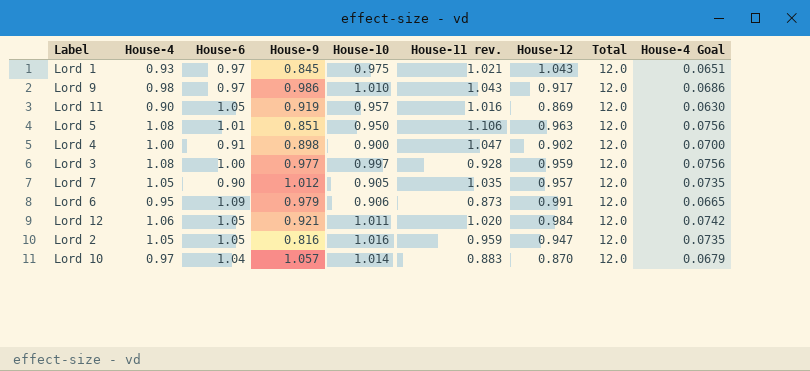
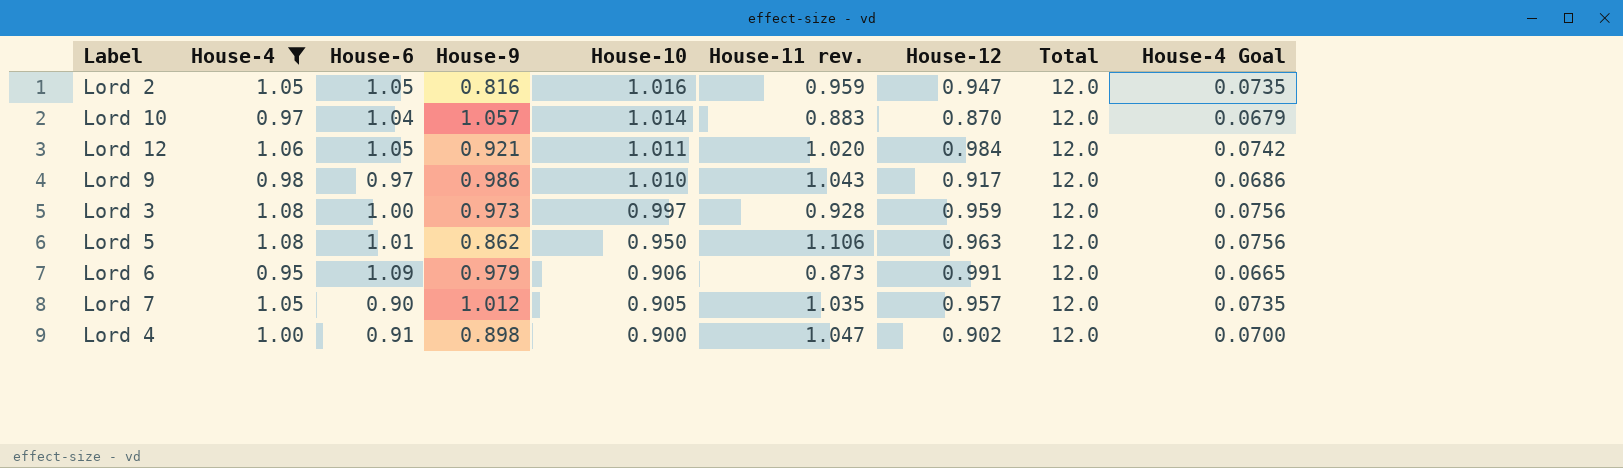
filter: none -> House-4 >= 0.95
row order: none -> House-10 descending
Lord 3 | House-9: 0.977 -> 0.973
Lord 5 | House-9: 0.851 -> 0.862

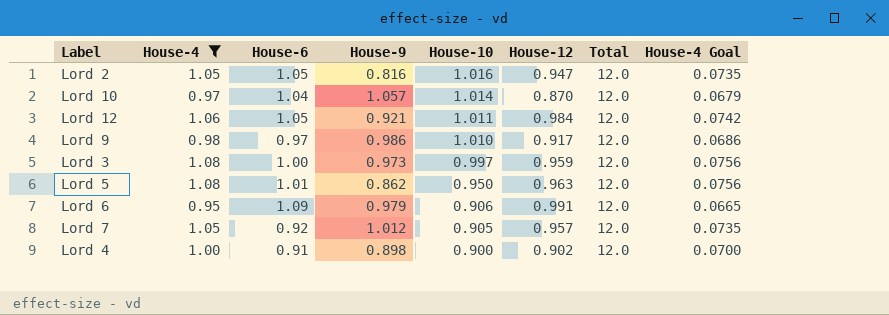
column House-11 rev. | position: 6 -> none
Lord 7 | House-6: 0.90 -> 0.92

